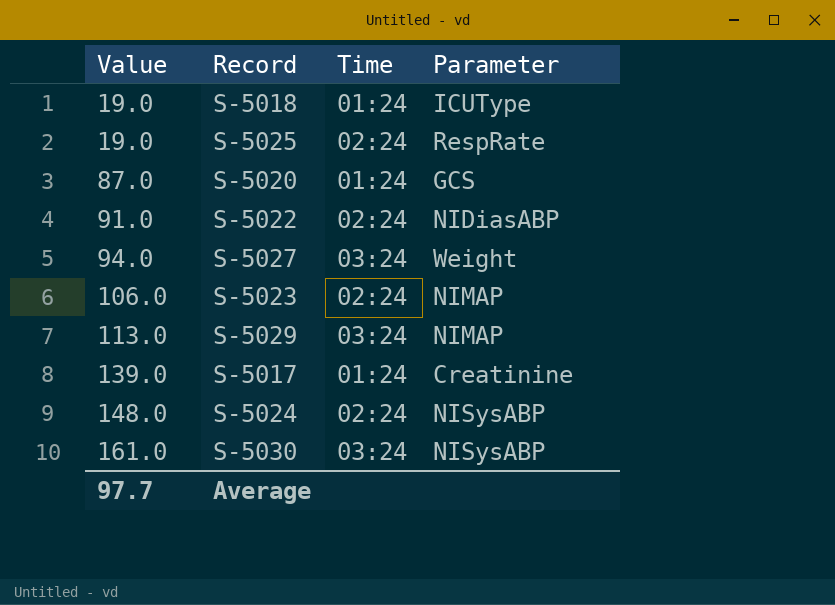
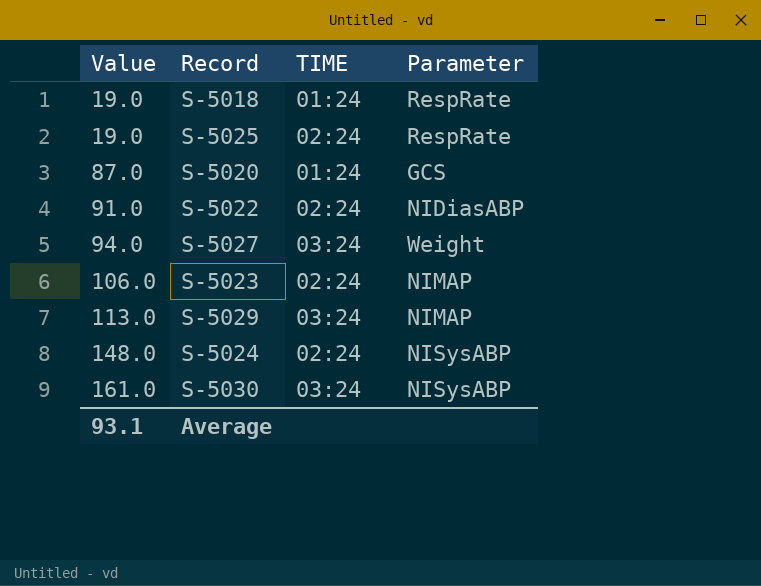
column name: Time -> TIME
row S-5017: 139.0 | 01:24 | Creatinine -> none
S-5018 | Parameter: ICUType -> RespRate
Average | Value: 97.7 -> 93.1

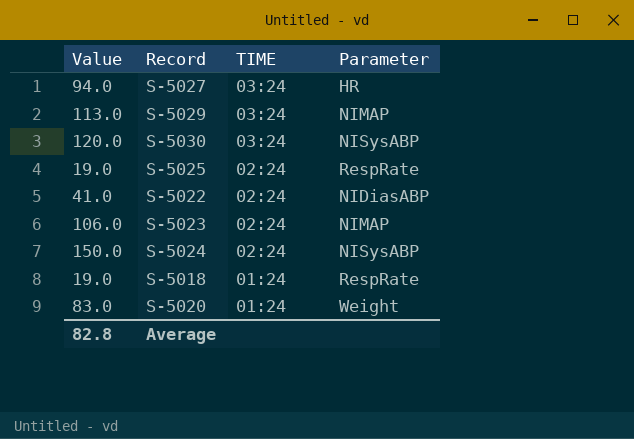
row order: Value ascending -> TIME descending
S-5027 | Parameter: Weight -> HR
S-5030 | Value: 161.0 -> 120.0
S-5022 | Value: 91.0 -> 41.0
S-5024 | Value: 148.0 -> 150.0
S-5020 | Value: 87.0 -> 83.0
S-5020 | Parameter: GCS -> Weight
Average | Value: 93.1 -> 82.8

